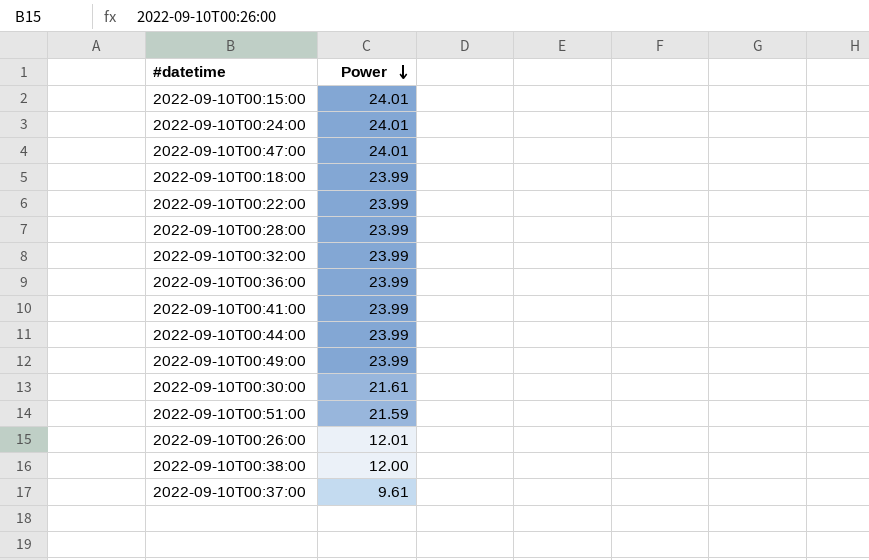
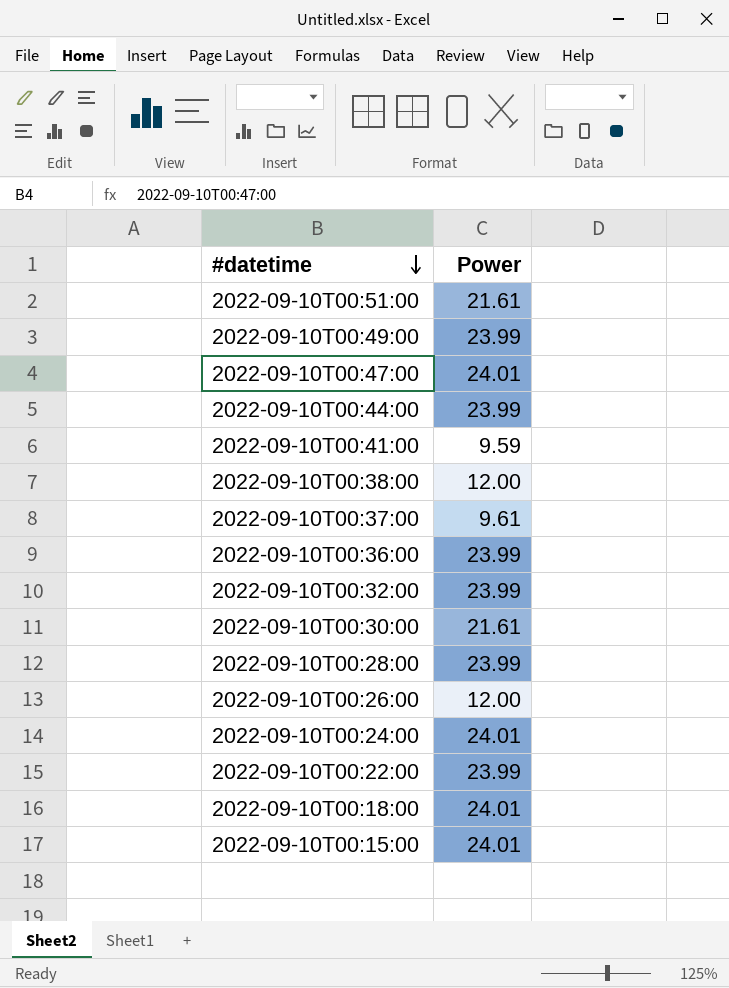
row order: Power descending -> #datetime descending
2022-09-10T00:51:00 | Power: 21.59 -> 21.61
2022-09-10T00:41:00 | Power: 23.99 -> 9.59
2022-09-10T00:26:00 | Power: 12.01 -> 12.00
2022-09-10T00:18:00 | Power: 23.99 -> 24.01

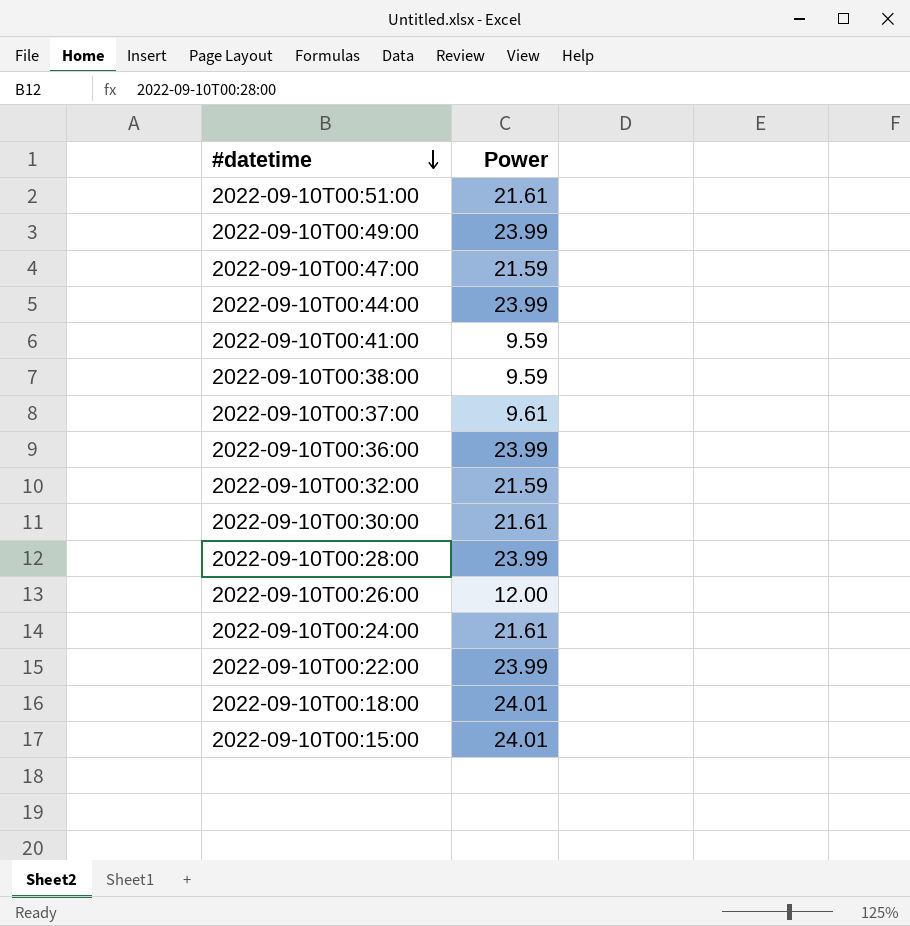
2022-09-10T00:47:00 | Power: 24.01 -> 21.59
2022-09-10T00:38:00 | Power: 12.00 -> 9.59
2022-09-10T00:32:00 | Power: 23.99 -> 21.59
2022-09-10T00:24:00 | Power: 24.01 -> 21.61

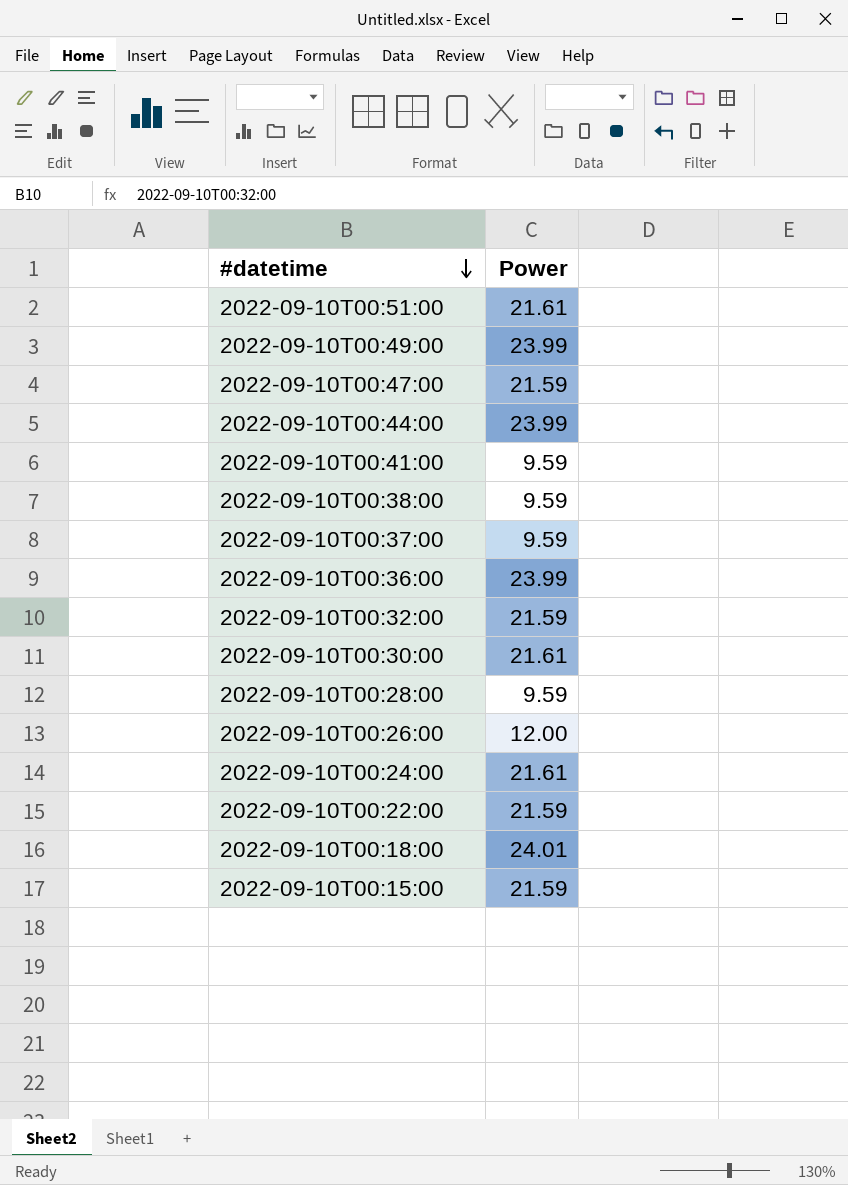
2022-09-10T00:37:00 | Power: 9.61 -> 9.59
2022-09-10T00:28:00 | Power: 23.99 -> 9.59
2022-09-10T00:22:00 | Power: 23.99 -> 21.59
2022-09-10T00:15:00 | Power: 24.01 -> 21.59

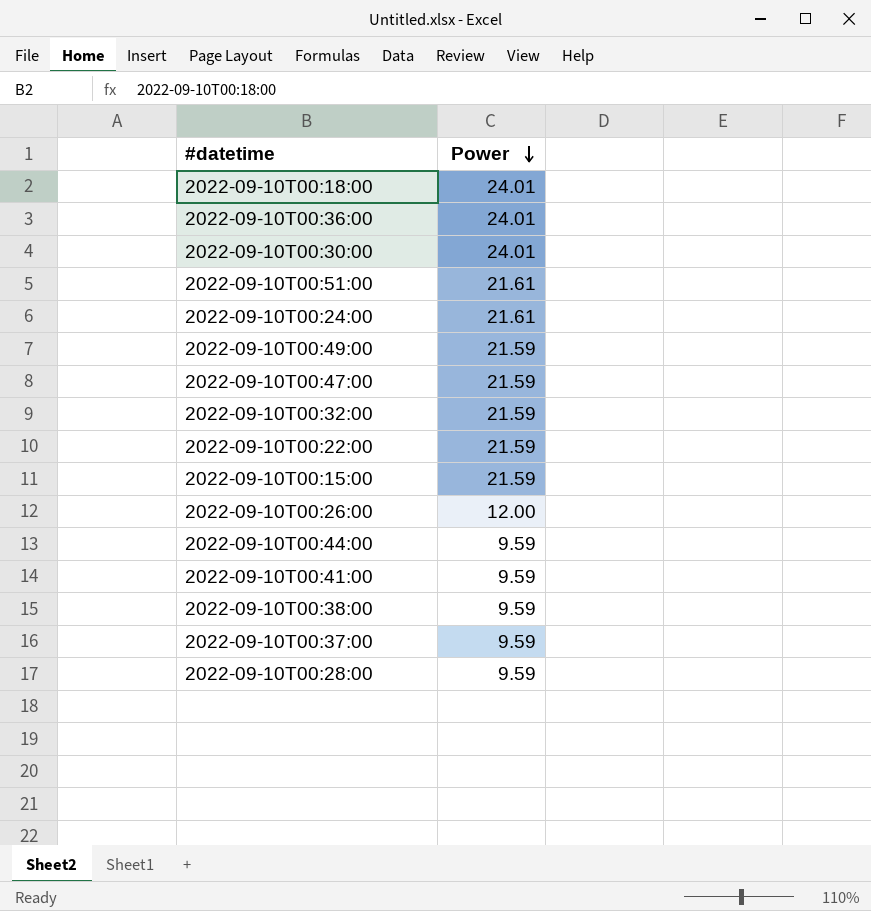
row order: #datetime descending -> Power descending
2022-09-10T00:36:00 | Power: 23.99 -> 24.01
2022-09-10T00:30:00 | Power: 21.61 -> 24.01
2022-09-10T00:49:00 | Power: 23.99 -> 21.59
2022-09-10T00:44:00 | Power: 23.99 -> 9.59

